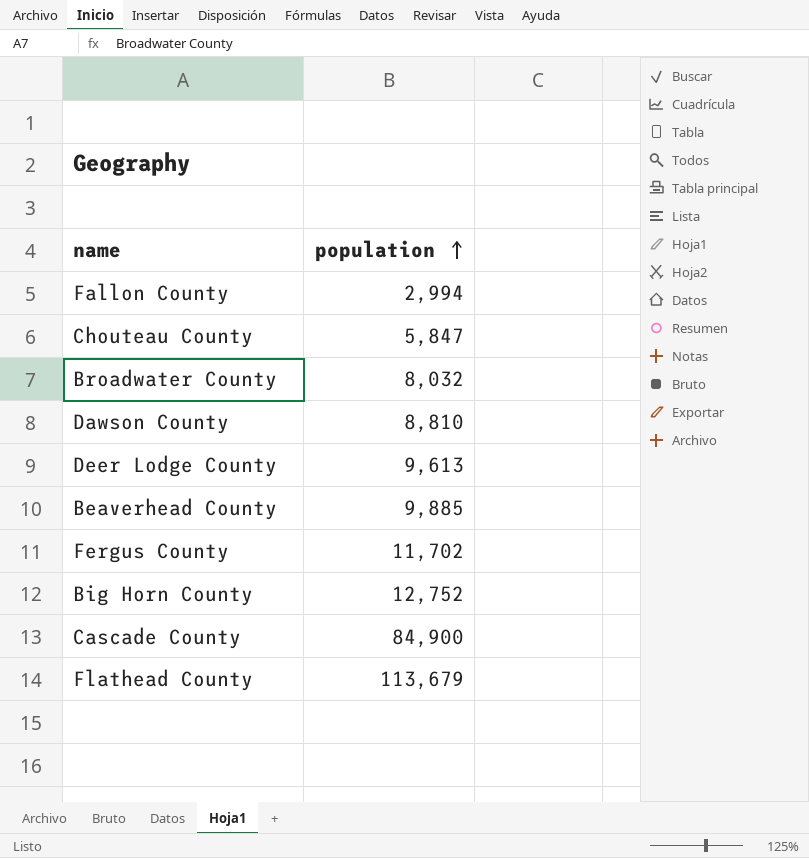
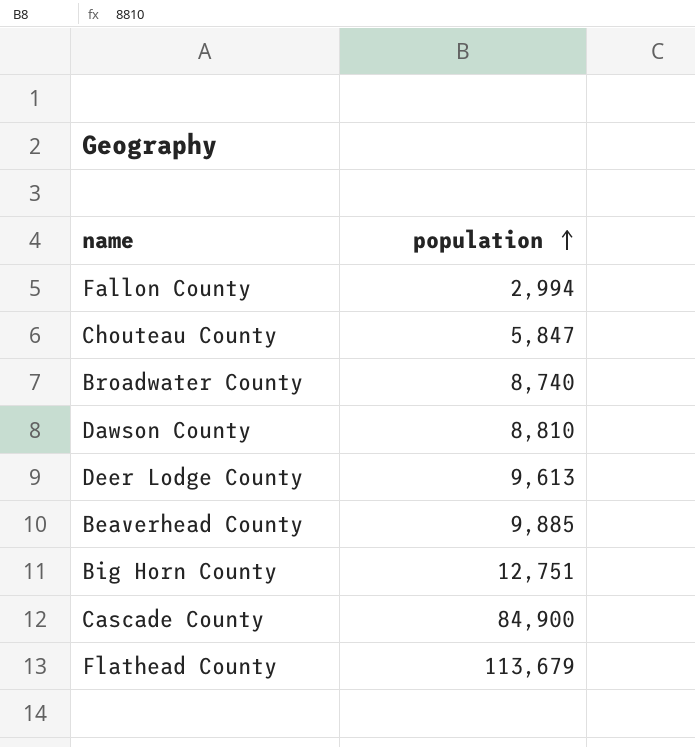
row Fergus County: 11,702 -> none
Broadwater County | population: 8,032 -> 8,740
Big Horn County | population: 12,752 -> 12,751

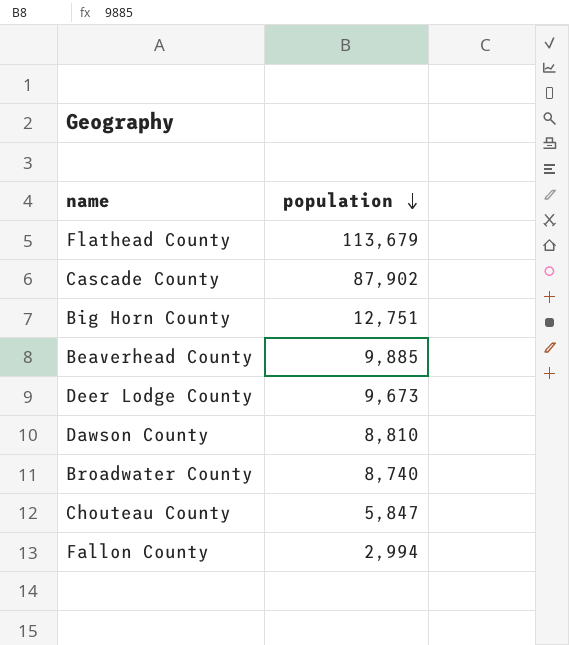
row order: population ascending -> population descending
Cascade County | population: 84,900 -> 87,902
Deer Lodge County | population: 9,613 -> 9,673

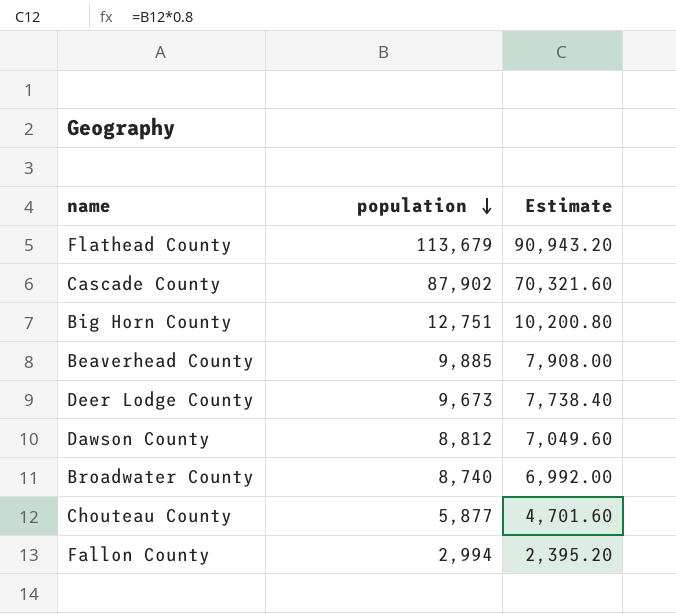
column Estimate | formula: none -> [population] * 0.8
Dawson County | population: 8,810 -> 8,812
Chouteau County | population: 5,847 -> 5,877

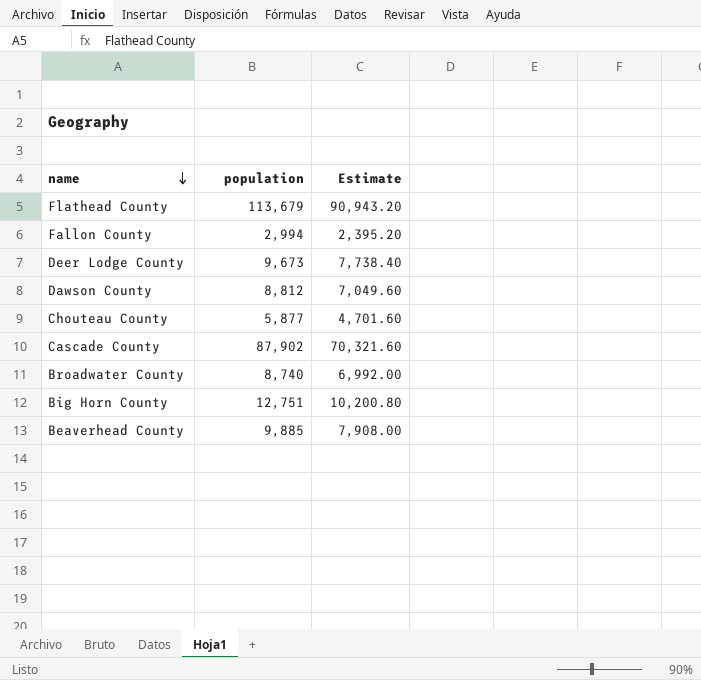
row order: population descending -> name descending

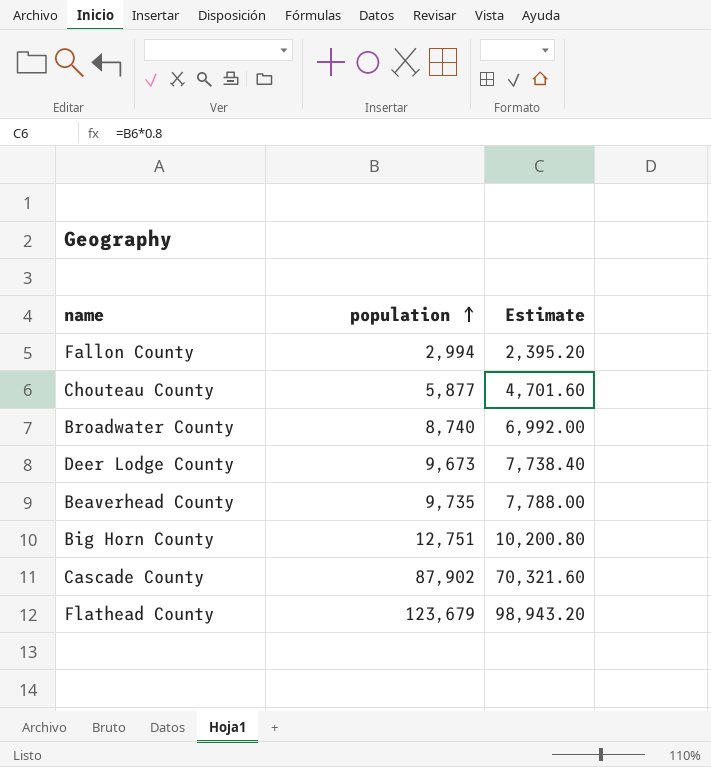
row order: name descending -> population ascending
row Dawson County: 8,812 | 7,049.60 -> none
Beaverhead County | population: 9,885 -> 9,735
Beaverhead County | Estimate: 7,908.00 -> 7,788.00
Flathead County | population: 113,679 -> 123,679
Flathead County | Estimate: 90,943.20 -> 98,943.20

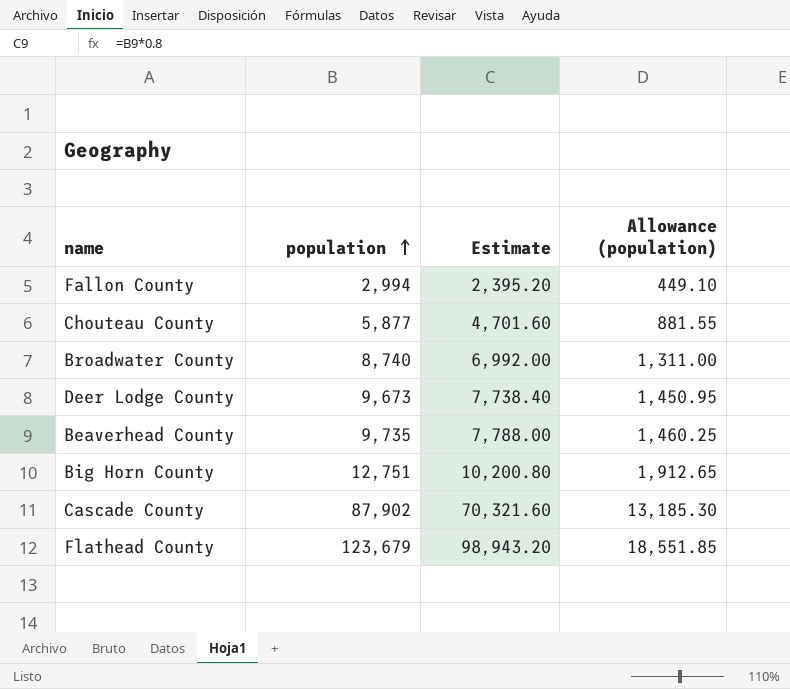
column Allowance (population) | formula: none -> [population] * 0.15

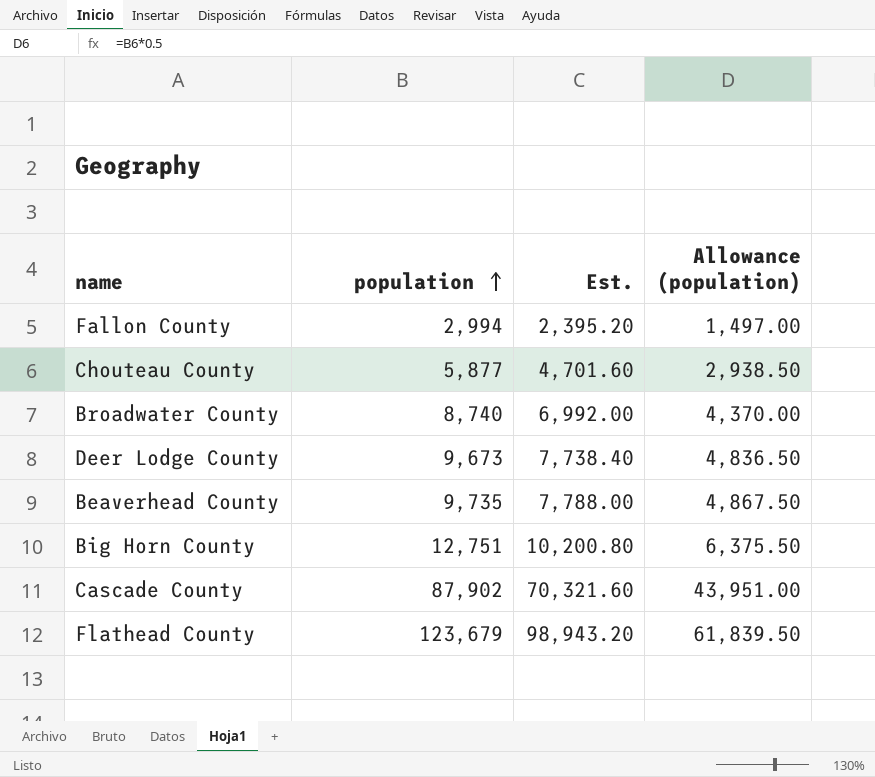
column name: Estimate -> Est.
column Allowance (population) | formula: [population] * 0.15 -> [population] * 0.5

